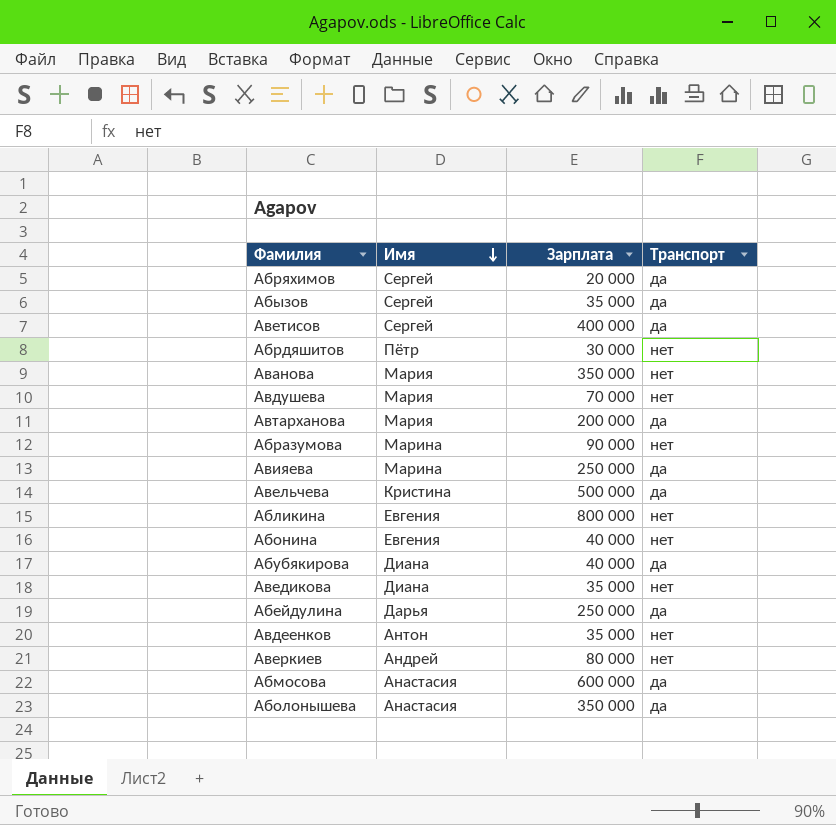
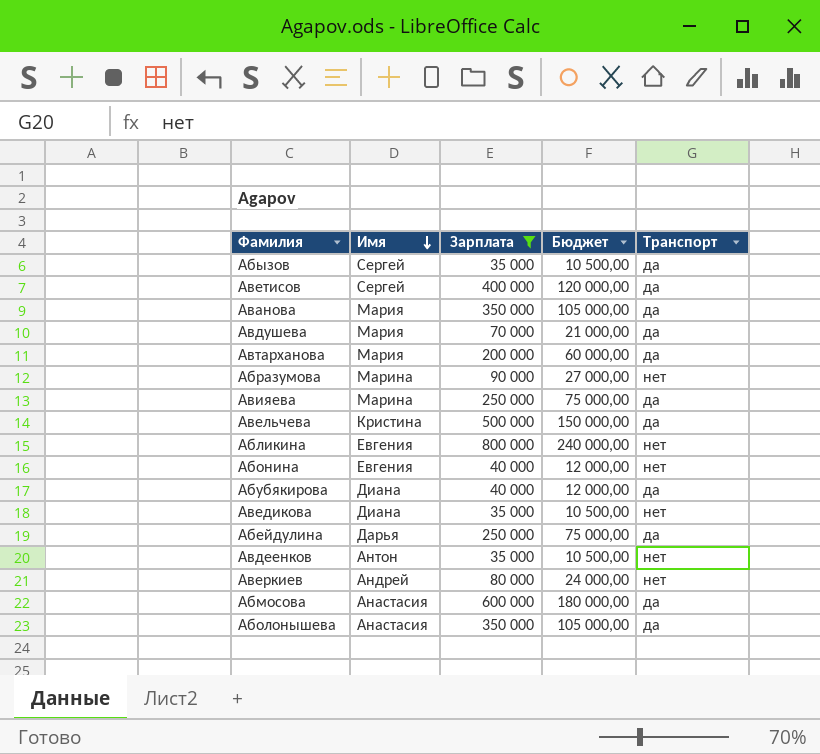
filter: none -> Зарплата >= 35 000
column Бюджет | formula: none -> [Зарплата] * 0,3
Аванова | Транспорт: нет -> да
Авдушева | Транспорт: нет -> да

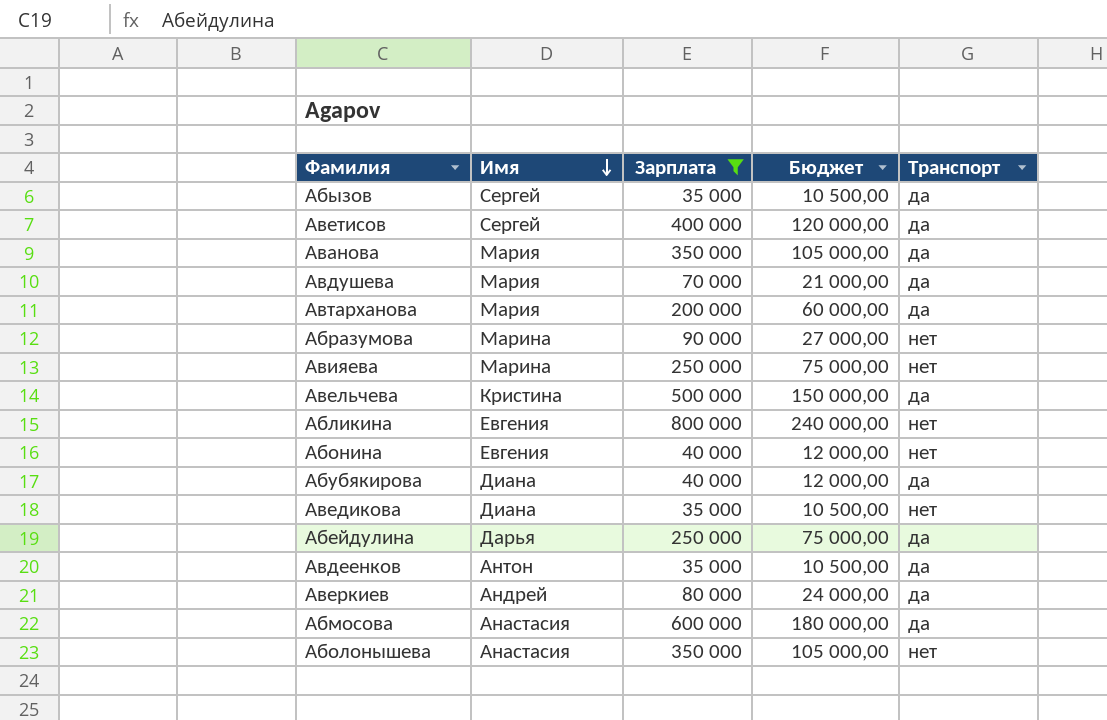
Авияева | Транспорт: да -> нет
Авдеенков | Транспорт: нет -> да
Аверкиев | Транспорт: нет -> да
Аболонышева | Транспорт: да -> нет

